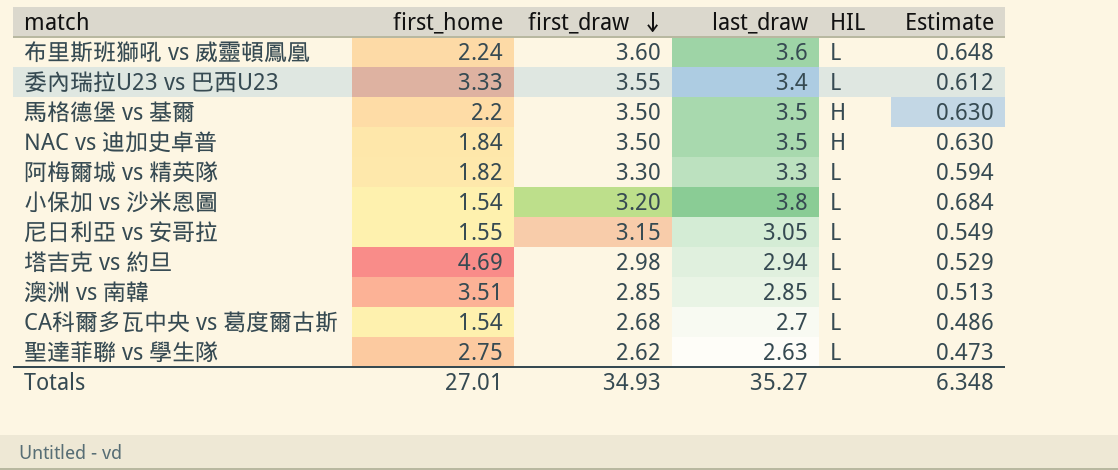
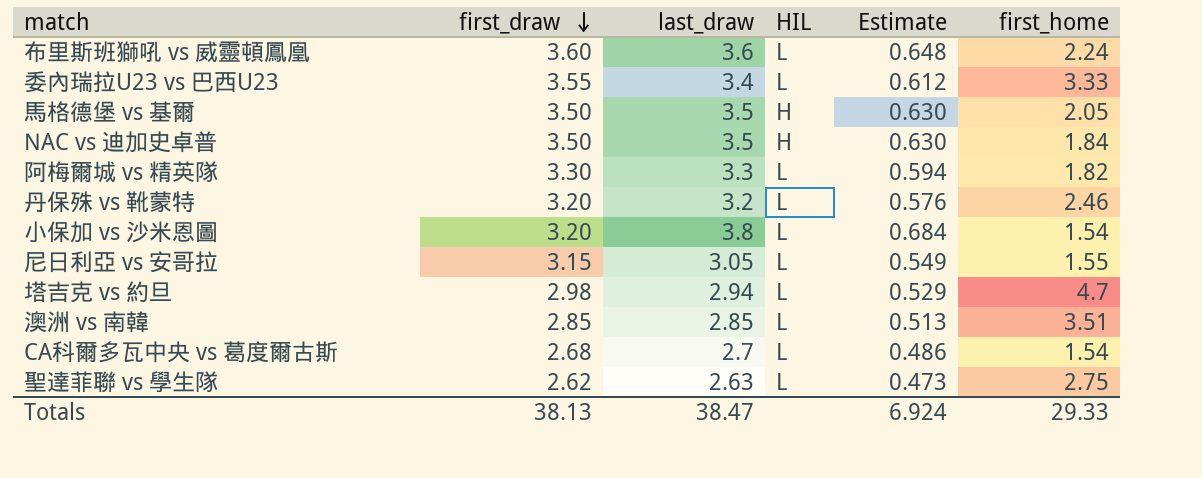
column first_home | position: 2 -> 6
馬格德堡 vs 基爾 | first_home: 2.2 -> 2.05
row 丹保殊 vs 靴蒙特: none -> 3.20 | 3.2 | L | 0.576 | 2.46
塔吉克 vs 約旦 | first_home: 4.69 -> 4.7
Totals | first_draw: 34.93 -> 38.13
Totals | last_draw: 35.27 -> 38.47
Totals | Estimate: 6.348 -> 6.924
Totals | first_home: 27.01 -> 29.33

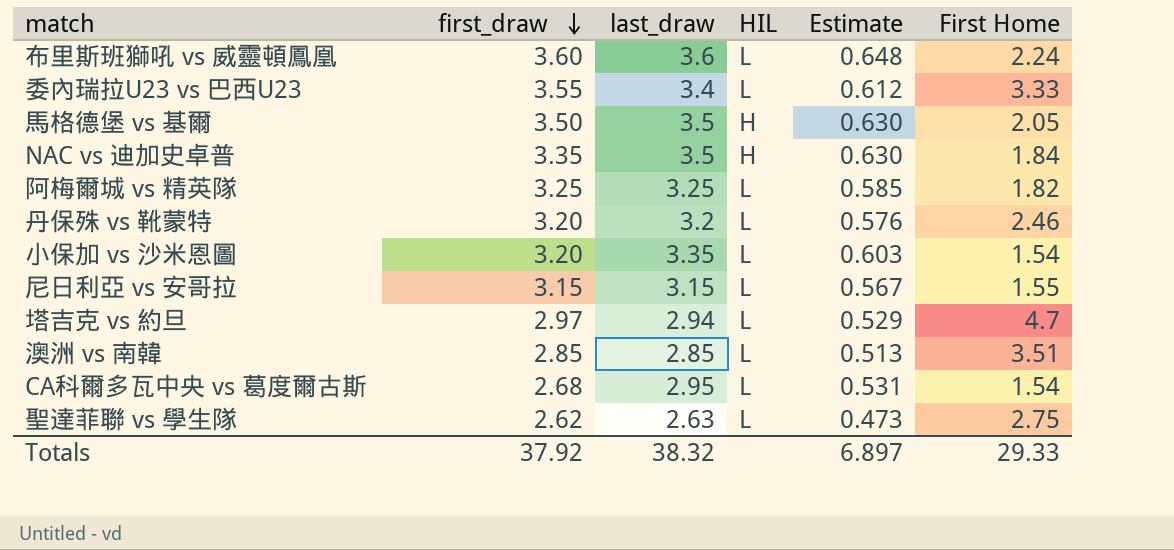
column name: first_home -> First Home
NAC vs 迪加史卓普 | first_draw: 3.50 -> 3.35
阿梅爾城 vs 精英隊 | first_draw: 3.30 -> 3.25
阿梅爾城 vs 精英隊 | last_draw: 3.3 -> 3.25
阿梅爾城 vs 精英隊 | Estimate: 0.594 -> 0.585
小保加 vs 沙米恩圖 | last_draw: 3.8 -> 3.35
小保加 vs 沙米恩圖 | Estimate: 0.684 -> 0.603
尼日利亞 vs 安哥拉 | last_draw: 3.05 -> 3.15
尼日利亞 vs 安哥拉 | Estimate: 0.549 -> 0.567
塔吉克 vs 約旦 | first_draw: 2.98 -> 2.97
CA科爾多瓦中央 vs 葛度爾古斯 | last_draw: 2.7 -> 2.95
CA科爾多瓦中央 vs 葛度爾古斯 | Estimate: 0.486 -> 0.531
Totals | first_draw: 38.13 -> 37.92
Totals | last_draw: 38.47 -> 38.32
Totals | Estimate: 6.924 -> 6.897

